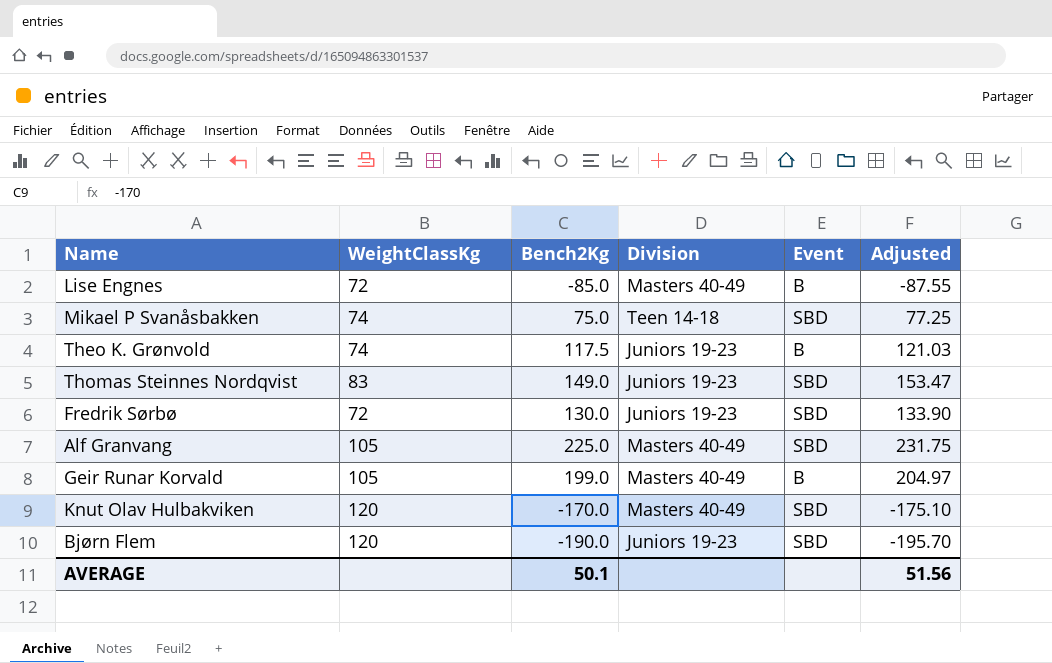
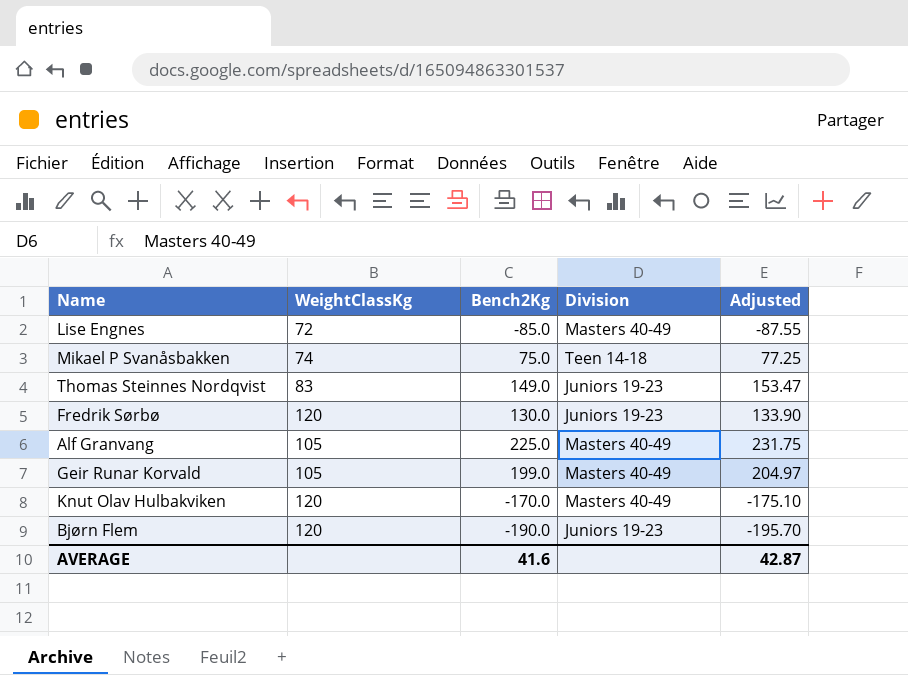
column Event | position: 5 -> none
row Theo K. Grønvold: 74 | 117.5 | Juniors 19-23 | B | 121.03 -> none
Fredrik Sørbø | WeightClassKg: 72 -> 120
AVERAGE | Bench2Kg: 50.1 -> 41.6
AVERAGE | Adjusted: 51.56 -> 42.87

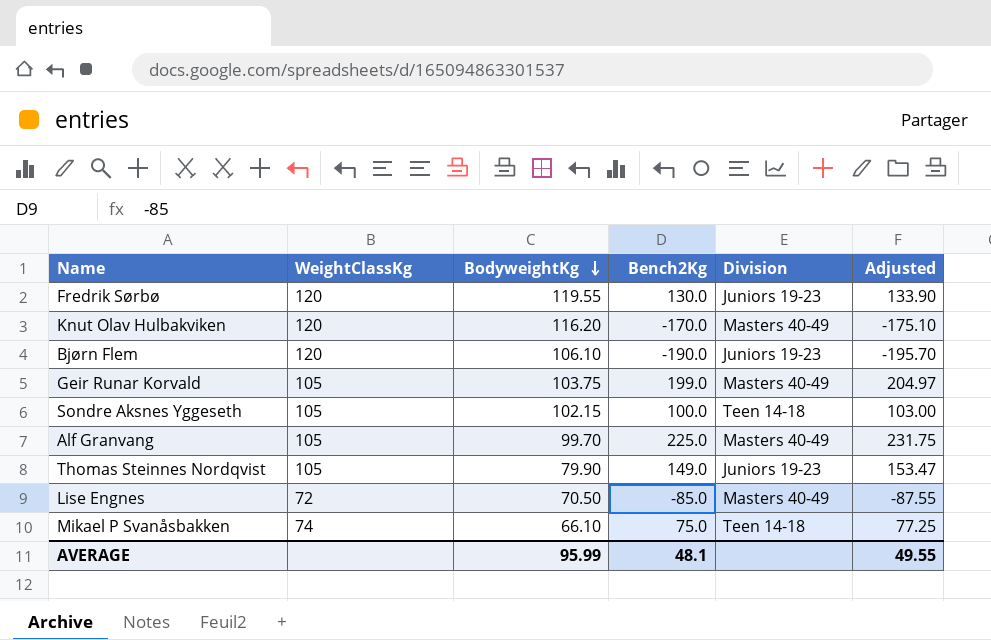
row order: none -> BodyweightKg descending
column BodyweightKg | position: none -> 3
row Sondre Aksnes Yggeseth: none -> 105 | 102.15 | 100.0 | Teen 14-18 | 103.00
Thomas Steinnes Nordqvist | WeightClassKg: 83 -> 105
AVERAGE | Bench2Kg: 41.6 -> 48.1
AVERAGE | Adjusted: 42.87 -> 49.55

